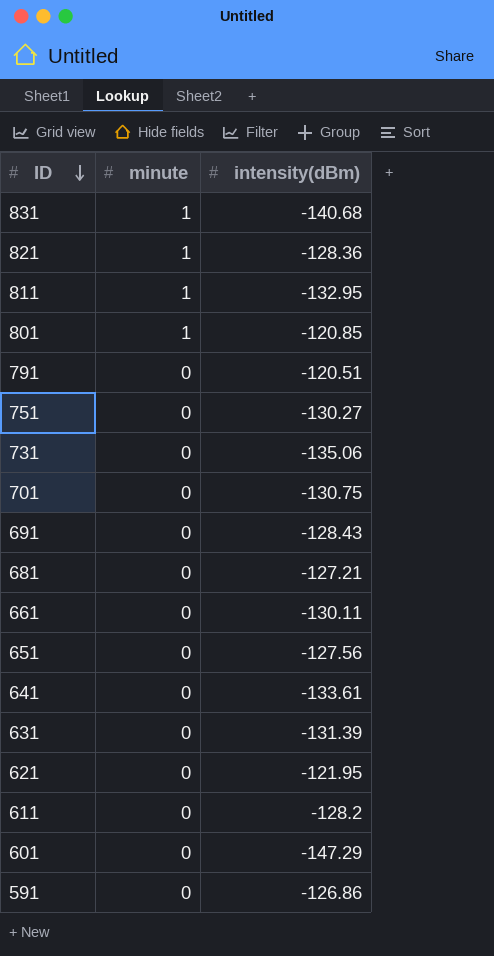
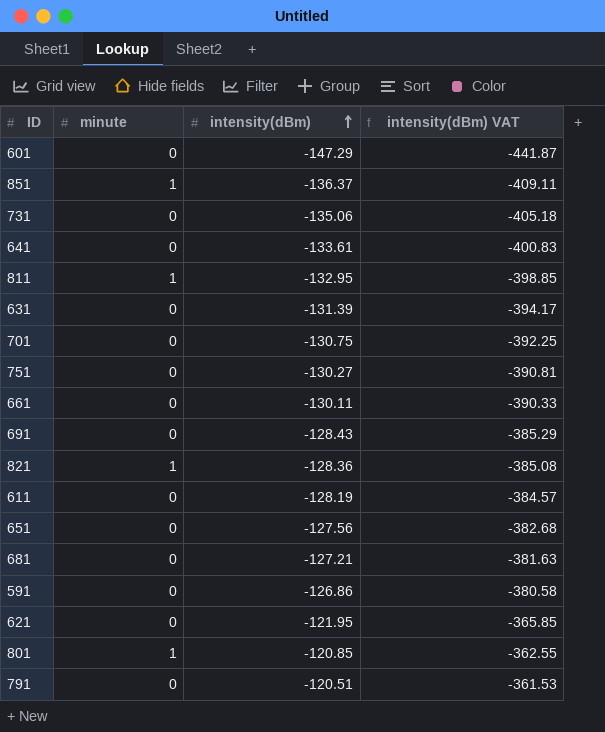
row order: ID descending -> intensity(dBm) ascending
column intensity(dBm) VAT | formula: none -> [intensity(dBm)] * 3
row 831: 1 | -140.68 -> none
row 851: none -> 1 | -136.37 | -409.11
611 | intensity(dBm): -128.2 -> -128.19

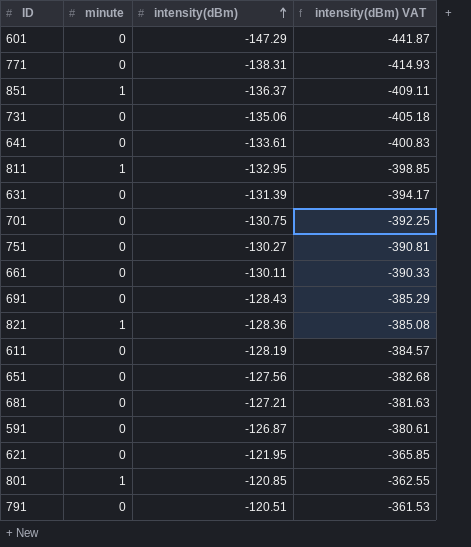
row 771: none -> 0 | -138.31 | -414.93
591 | intensity(dBm): -126.86 -> -126.87
591 | intensity(dBm) VAT: -380.58 -> -380.61

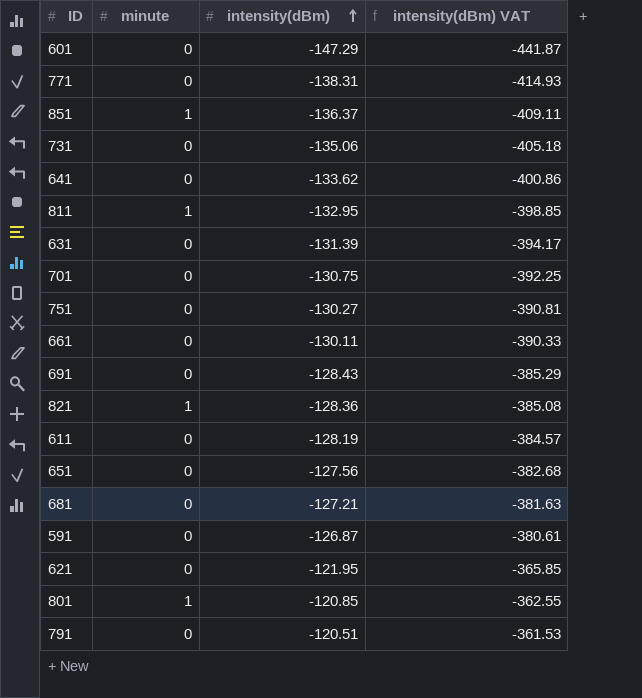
641 | intensity(dBm): -133.61 -> -133.62
641 | intensity(dBm) VAT: -400.83 -> -400.86

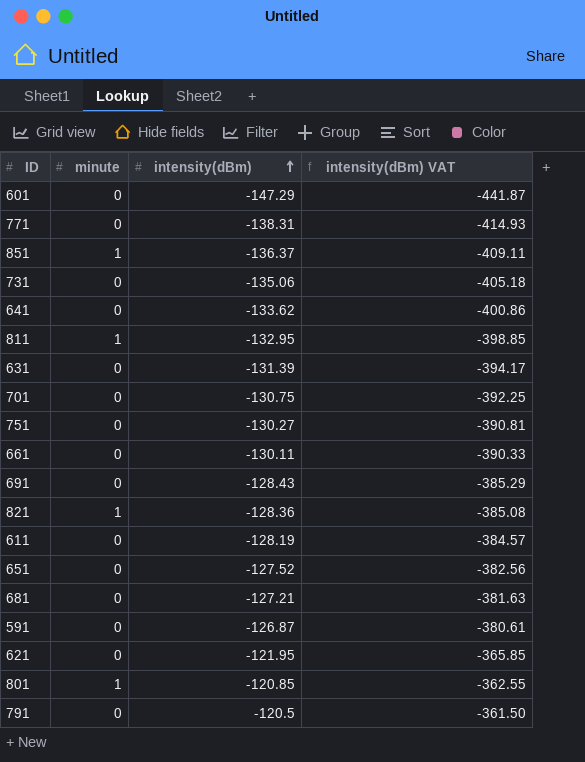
651 | intensity(dBm): -127.56 -> -127.52
651 | intensity(dBm) VAT: -382.68 -> -382.56
791 | intensity(dBm): -120.51 -> -120.5
791 | intensity(dBm) VAT: -361.53 -> -361.50

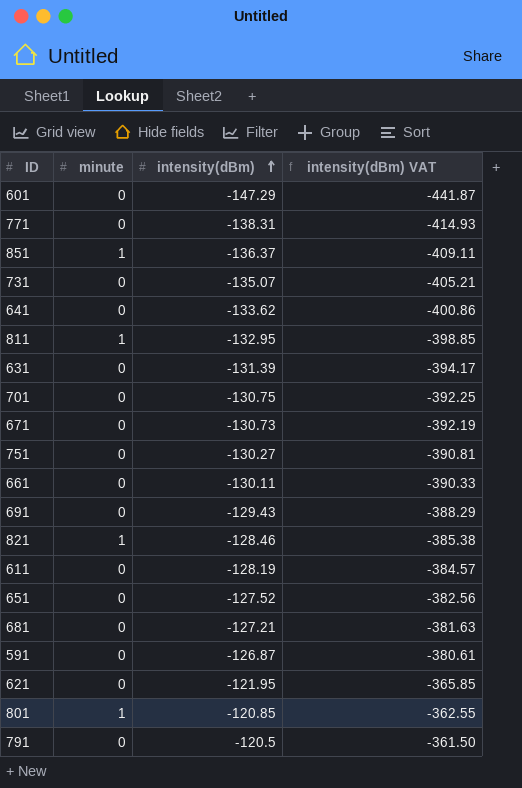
731 | intensity(dBm): -135.06 -> -135.07
731 | intensity(dBm) VAT: -405.18 -> -405.21
row 671: none -> 0 | -130.73 | -392.19
691 | intensity(dBm): -128.43 -> -129.43
691 | intensity(dBm) VAT: -385.29 -> -388.29
821 | intensity(dBm): -128.36 -> -128.46
821 | intensity(dBm) VAT: -385.08 -> -385.38

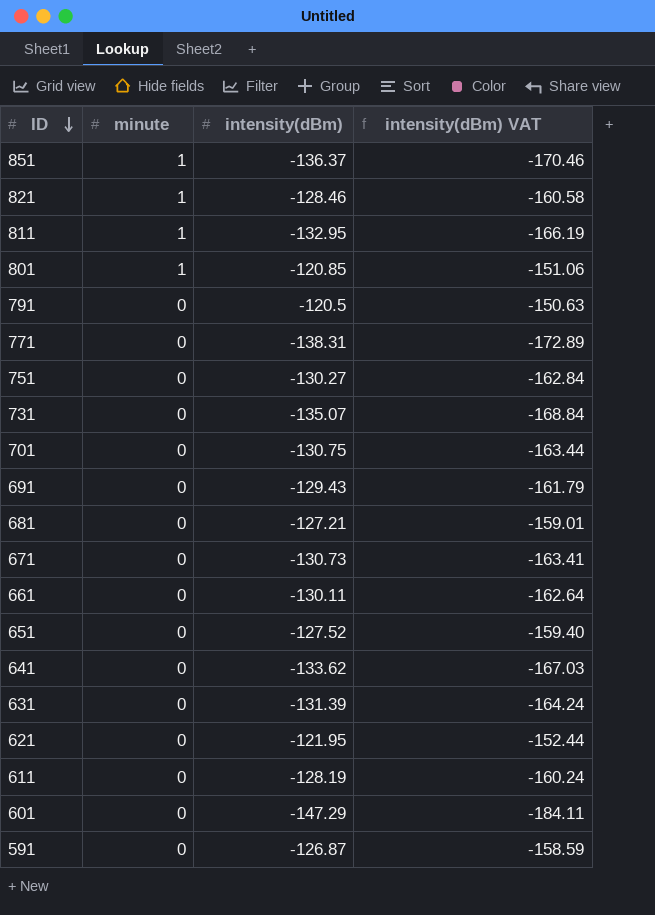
row order: intensity(dBm) ascending -> ID descending
column intensity(dBm) VAT | formula: [intensity(dBm)] * 3 -> [intensity(dBm)] * 1.25

